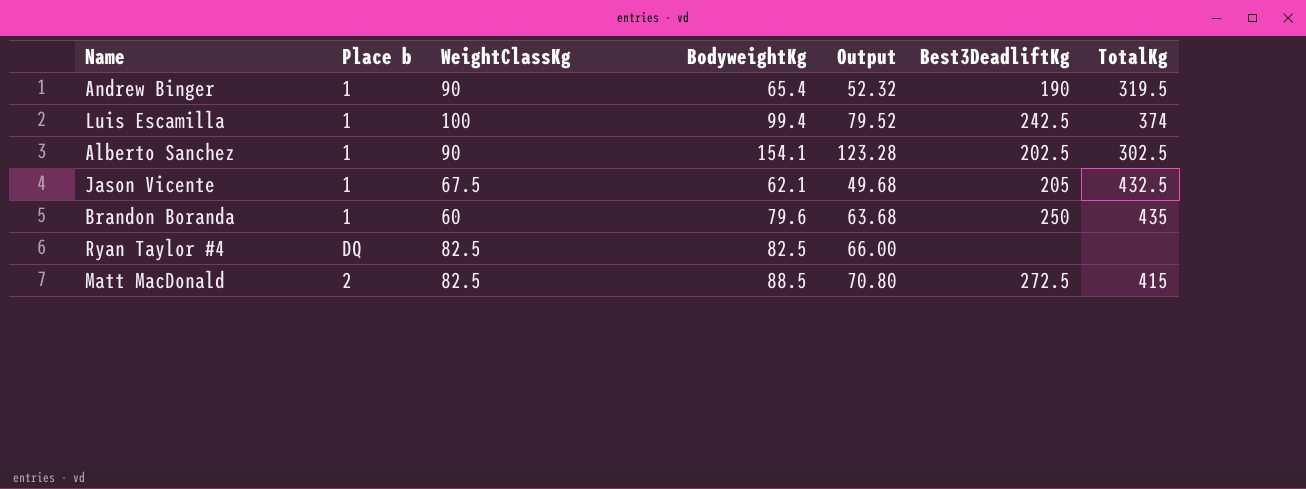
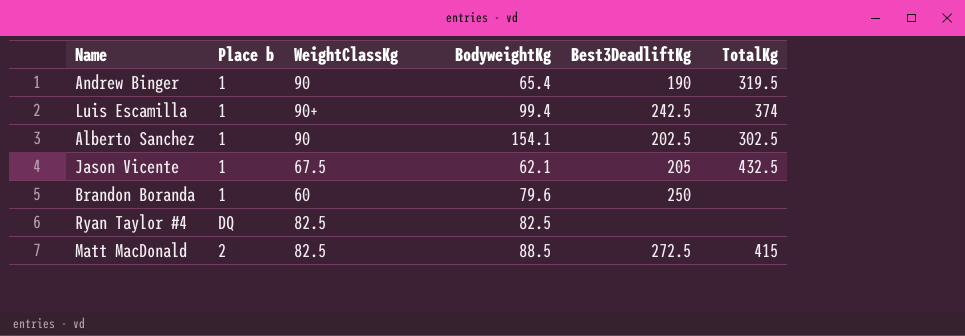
column Output | formula: [BodyweightKg] * 0.8 -> none
Luis Escamilla | WeightClassKg: 100 -> 90+
Brandon Boranda | TotalKg: 435 -> none

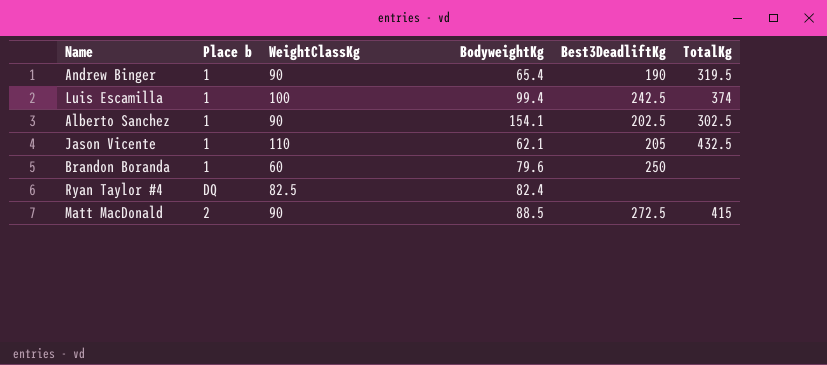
Luis Escamilla | WeightClassKg: 90+ -> 100
Jason Vicente | WeightClassKg: 67.5 -> 110
Ryan Taylor #4 | BodyweightKg: 82.5 -> 82.4
Matt MacDonald | WeightClassKg: 82.5 -> 90

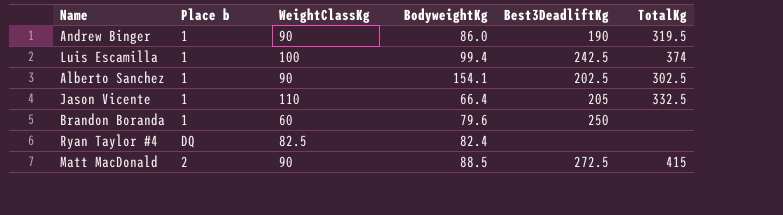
Andrew Binger | BodyweightKg: 65.4 -> 86.0
Jason Vicente | BodyweightKg: 62.1 -> 66.4
Jason Vicente | TotalKg: 432.5 -> 332.5

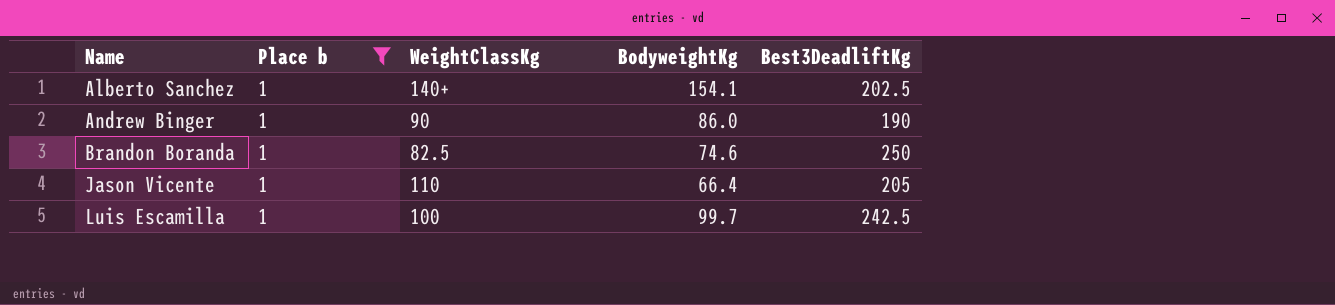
filter: none -> Place b = 1
row order: none -> Name ascending
column TotalKg | position: 6 -> none
Alberto Sanchez | WeightClassKg: 90 -> 140+
Brandon Boranda | WeightClassKg: 60 -> 82.5
Brandon Boranda | BodyweightKg: 79.6 -> 74.6
Luis Escamilla | BodyweightKg: 99.4 -> 99.7

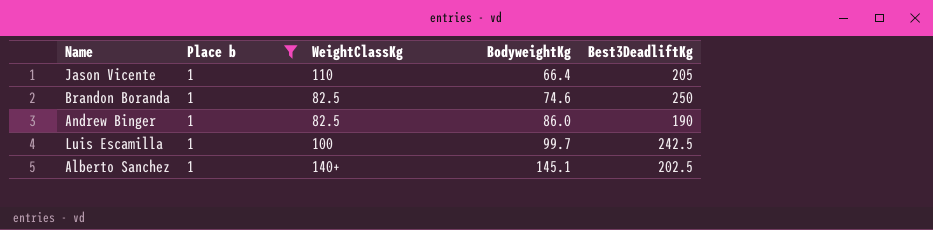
row order: Name ascending -> BodyweightKg ascending
Andrew Binger | WeightClassKg: 90 -> 82.5
Alberto Sanchez | BodyweightKg: 154.1 -> 145.1

